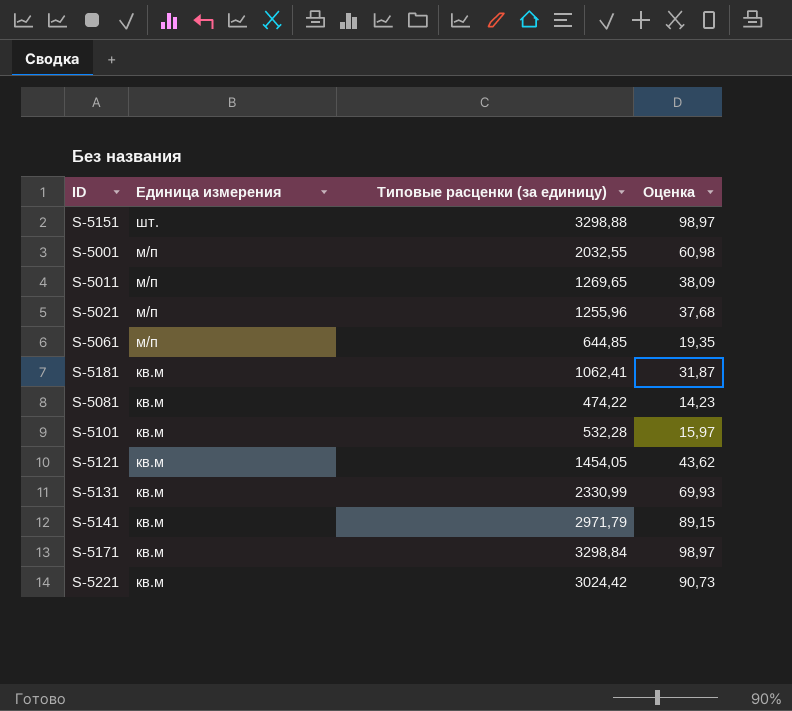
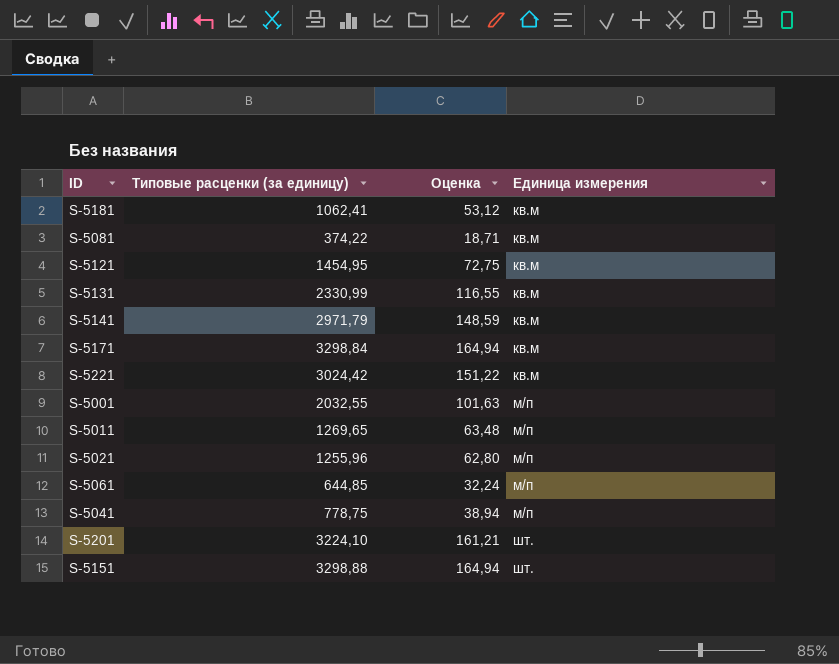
row order: Единица измерения descending -> Единица измерения ascending
column Оценка | formula: [Типовые расценки (за единицу)] * 0,03 -> [Типовые расценки (за единицу)] * 0,05
column Единица измерения | position: 2 -> 4
row S-5101: кв.м | 532,28 | 15,97 -> none
S-5081 | Типовые расценки (за единицу): 474,22 -> 374,22
S-5121 | Типовые расценки (за единицу): 1454,05 -> 1454,95
row S-5041: none -> 778,75 | 38,94 | м/п
row S-5201: none -> 3224,10 | 161,21 | шт.

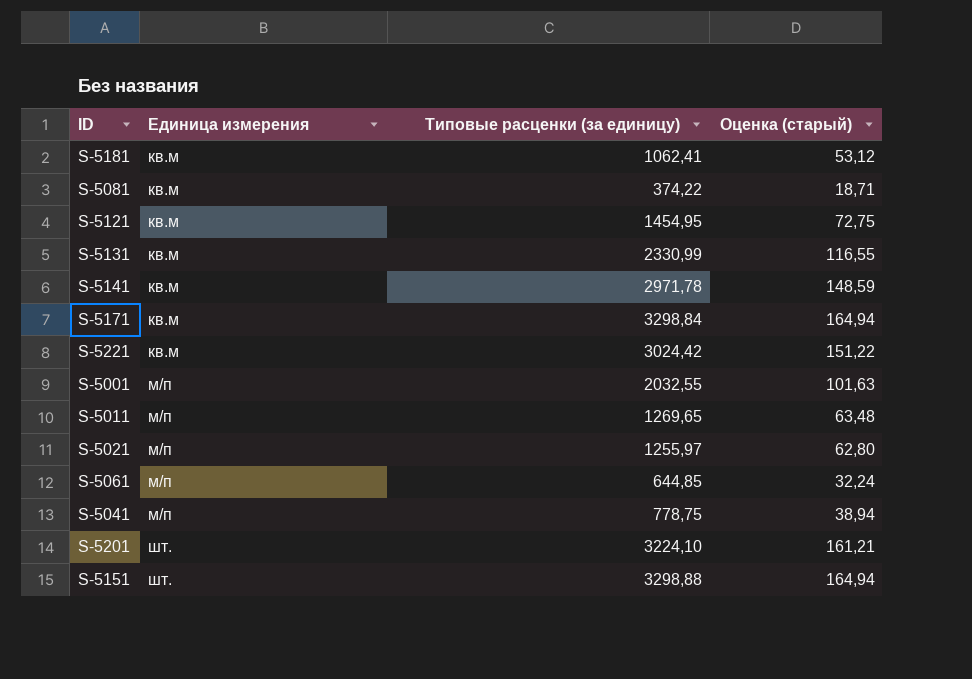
column Единица измерения | position: 4 -> 2
column name: Оценка -> Оценка (старый)
S-5141 | Типовые расценки (за единицу): 2971,79 -> 2971,78
S-5021 | Типовые расценки (за единицу): 1255,96 -> 1255,97

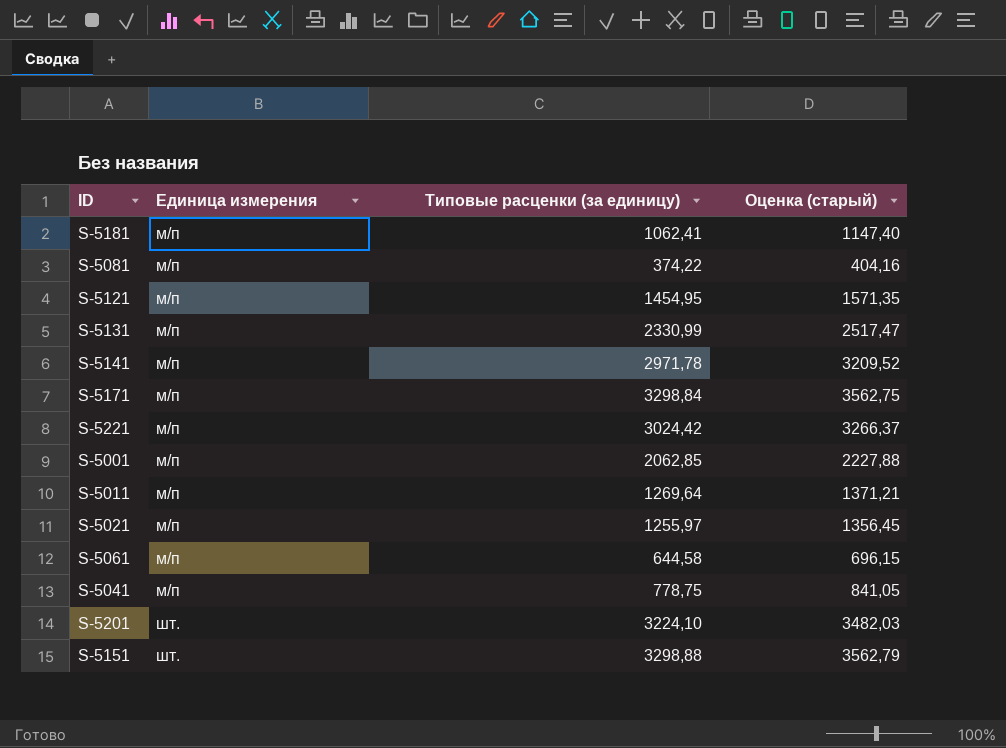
column Оценка (старый) | formula: [Типовые расценки (за единицу)] * 0,05 -> [Типовые расценки (за единицу)] * 1,08
S-5181 | Единица измерения: кв.м -> м/п
S-5081 | Единица измерения: кв.м -> м/п
S-5121 | Единица измерения: кв.м -> м/п
S-5131 | Единица измерения: кв.м -> м/п
S-5141 | Единица измерения: кв.м -> м/п
S-5171 | Единица измерения: кв.м -> м/п
S-5221 | Единица измерения: кв.м -> м/п
S-5001 | Типовые расценки (за единицу): 2032,55 -> 2062,85
S-5011 | Типовые расценки (за единицу): 1269,65 -> 1269,64
S-5061 | Типовые расценки (за единицу): 644,85 -> 644,58

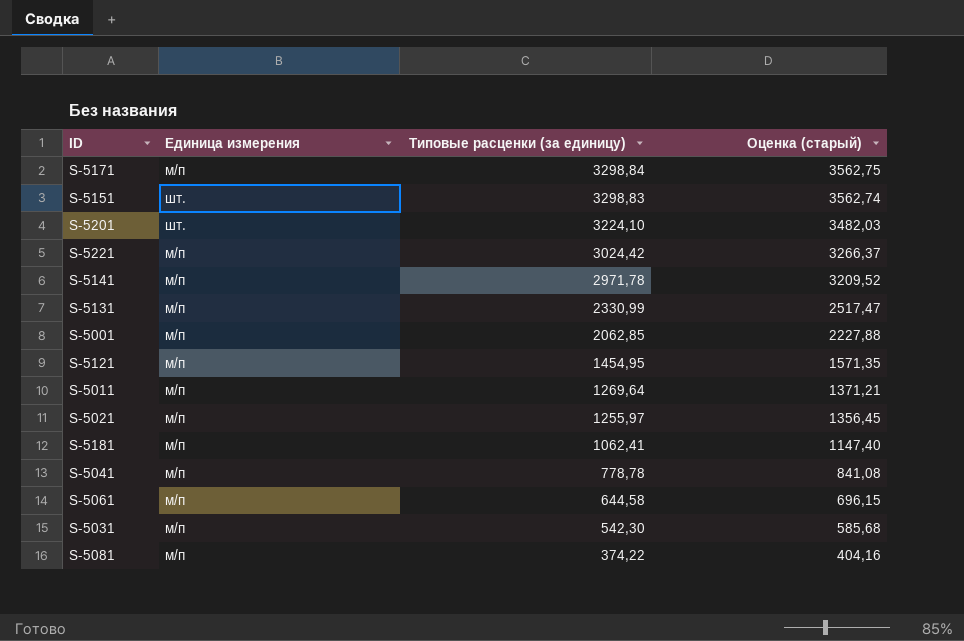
row order: Единица измерения ascending -> Типовые расценки (за единицу) descending
S-5151 | Типовые расценки (за единицу): 3298,88 -> 3298,83
S-5151 | Оценка (старый): 3562,79 -> 3562,74
S-5041 | Типовые расценки (за единицу): 778,75 -> 778,78
S-5041 | Оценка (старый): 841,05 -> 841,08
row S-5031: none -> м/п | 542,30 | 585,68

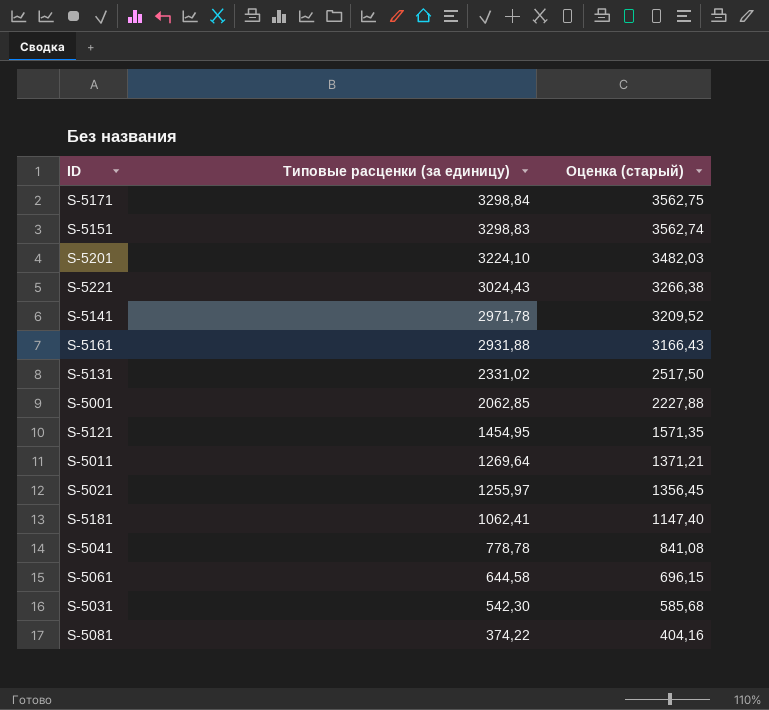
column Единица измерения | position: 2 -> none
S-5221 | Типовые расценки (за единицу): 3024,42 -> 3024,43
S-5221 | Оценка (старый): 3266,37 -> 3266,38
row S-5161: none -> 2931,88 | 3166,43
S-5131 | Типовые расценки (за единицу): 2330,99 -> 2331,02
S-5131 | Оценка (старый): 2517,47 -> 2517,50

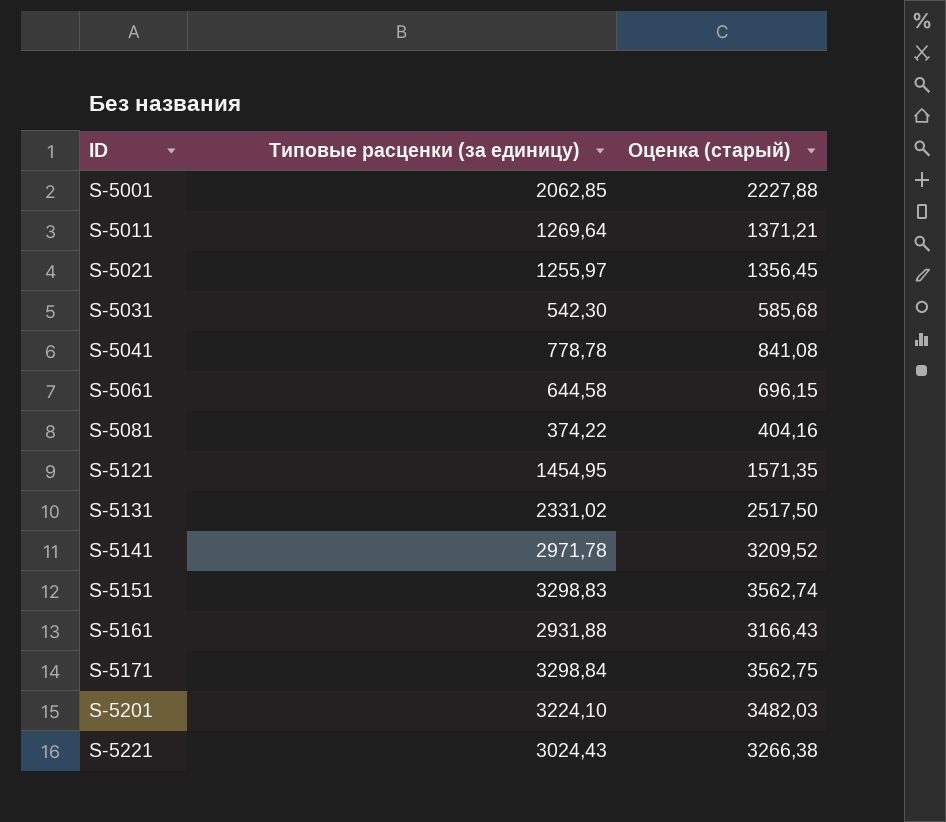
row order: Типовые расценки (за единицу) descending -> ID ascending
row S-5181: 1062,41 | 1147,40 -> none

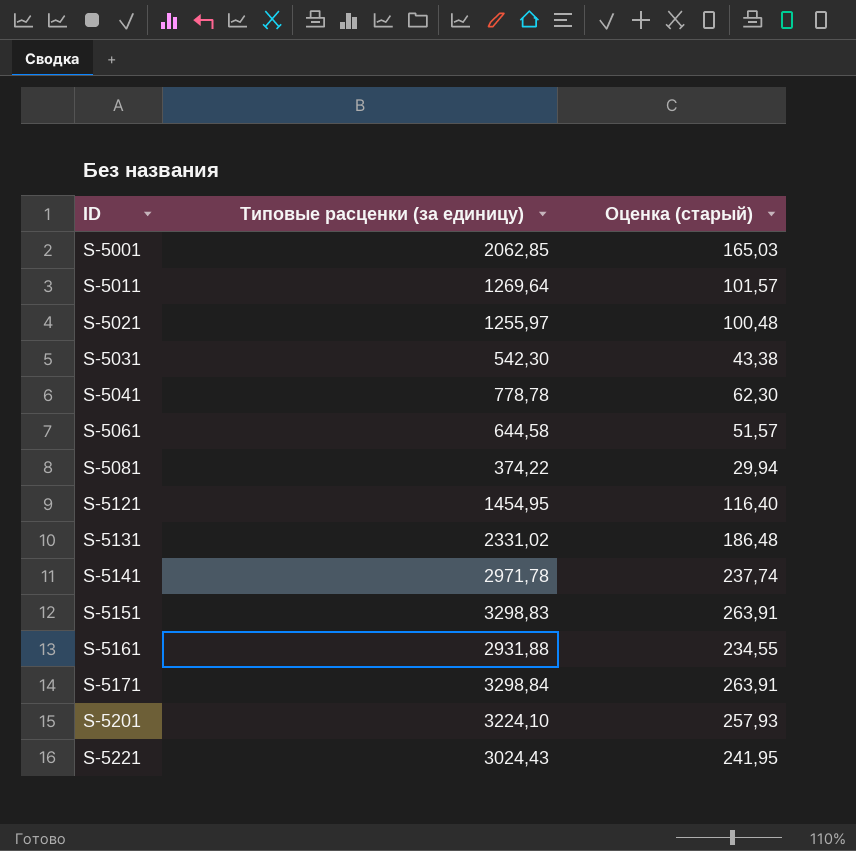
column Оценка (старый) | formula: [Типовые расценки (за единицу)] * 1,08 -> [Типовые расценки (за единицу)] * 0,08

